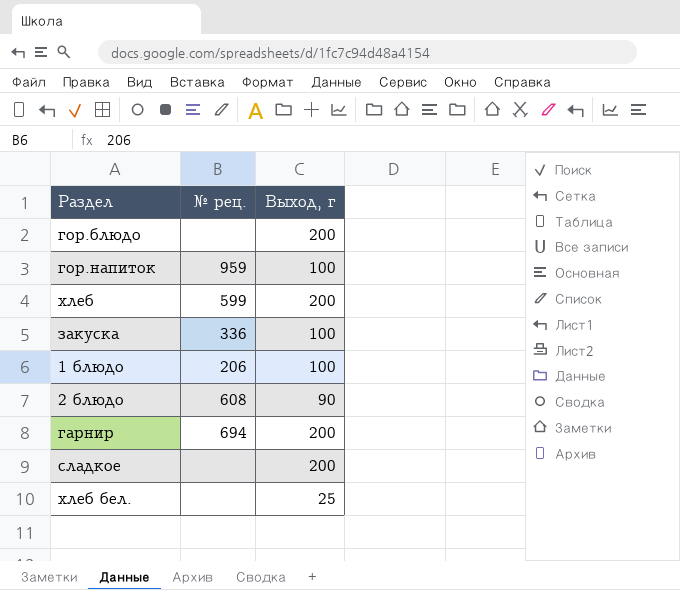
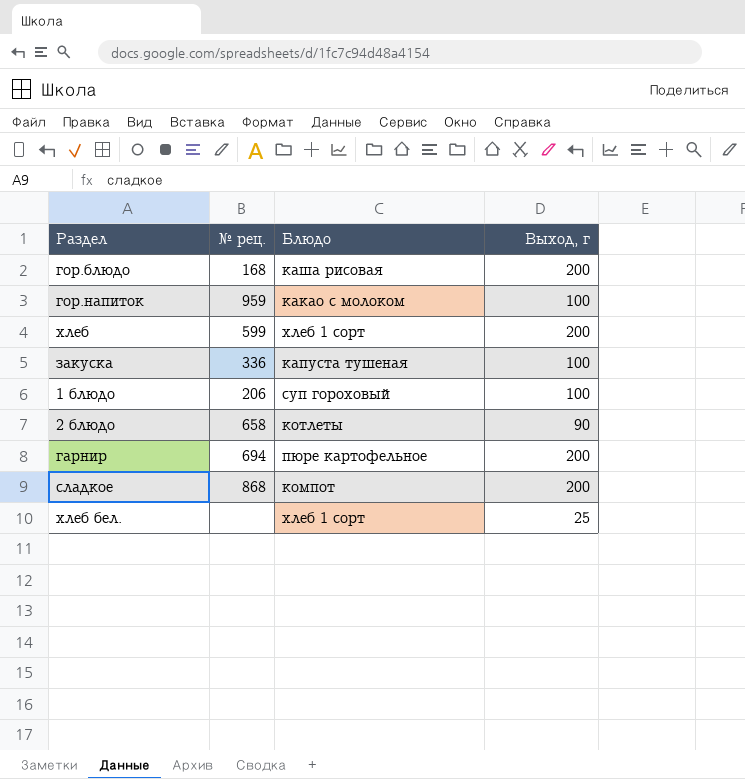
column Блюдо | position: none -> 3
гор.блюдо | № рец.: none -> 168
2 блюдо | № рец.: 608 -> 658
сладкое | № рец.: none -> 868

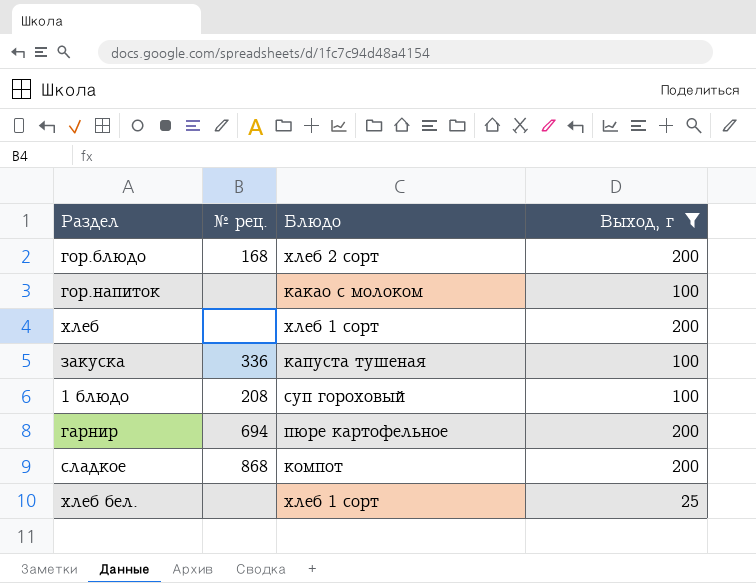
filter: none -> Выход, г != 90
гор.блюдо | Блюдо: каша рисовая -> хлеб 2 сорт
гор.напиток | № рец.: 959 -> none
хлеб | № рец.: 599 -> none
1 блюдо | № рец.: 206 -> 208

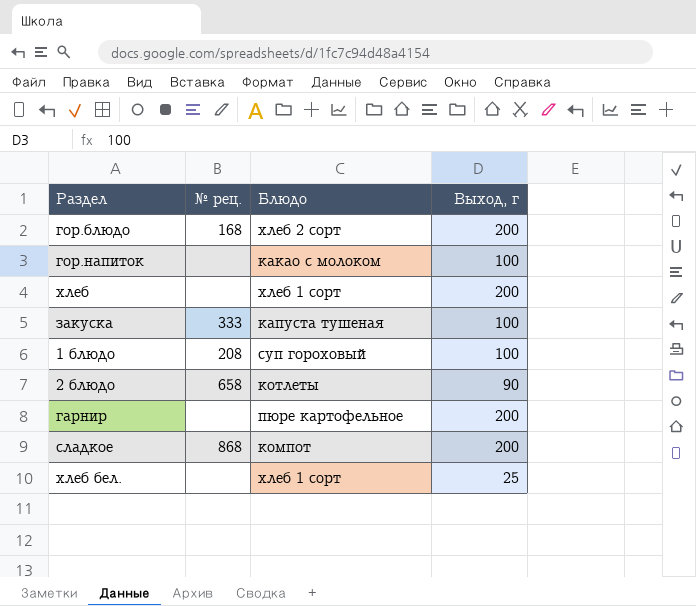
filter: Выход, г != 90 -> none
закуска | № рец.: 336 -> 333
гарнир | № рец.: 694 -> none

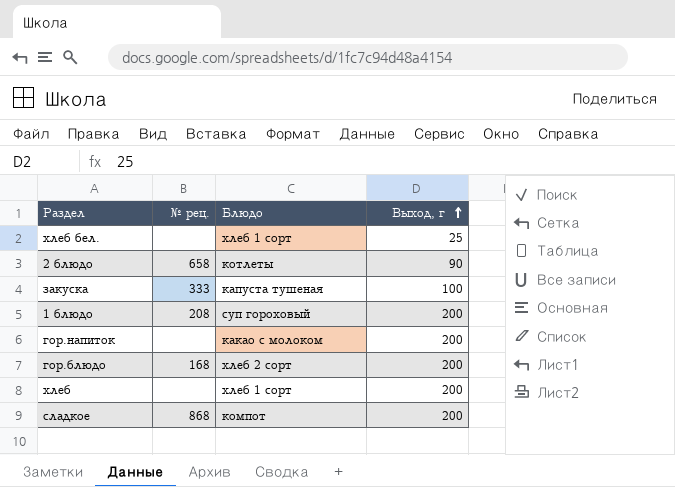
row order: none -> Выход, г ascending
row гарнир: none | пюре картофельное | 200 -> none
1 блюдо | Выход, г: 100 -> 200
гор.напиток | Выход, г: 100 -> 200

